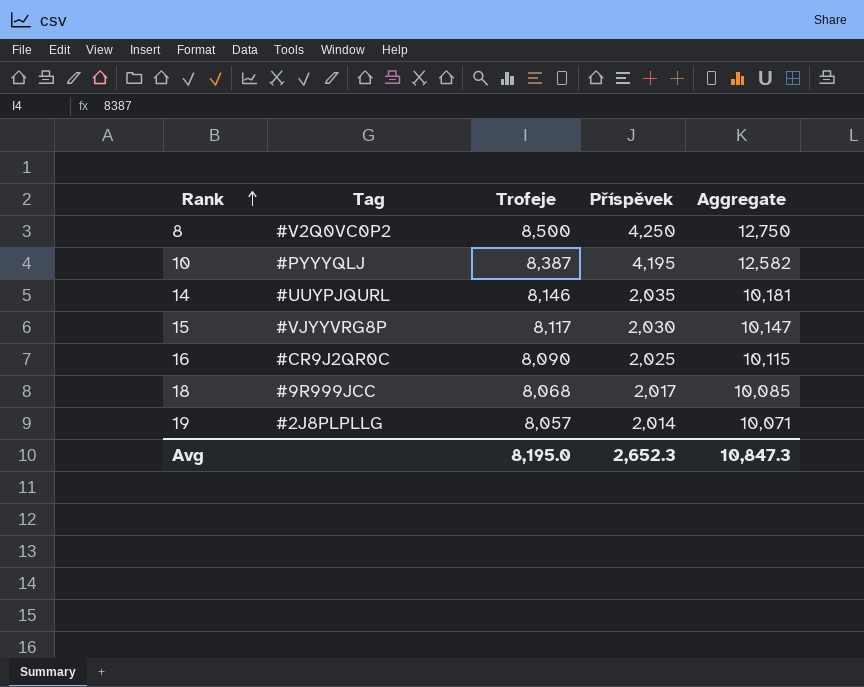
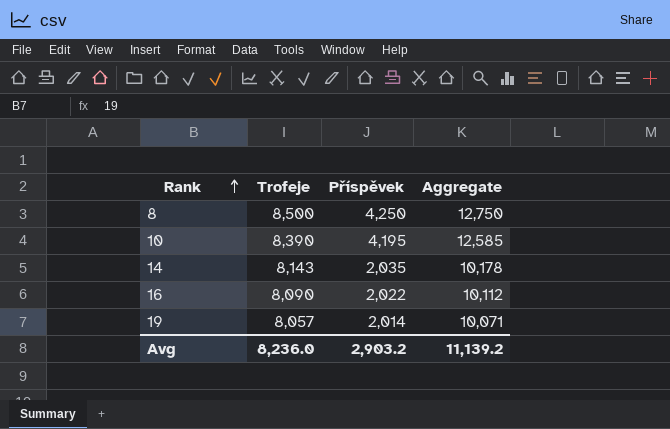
column Tag | position: 2 -> none
row 15: #VJYYVRG8P | 8,117 | 2,030 | 10,147 -> none
row 18: #9R999JCC | 8,068 | 2,017 | 10,085 -> none
10 | Trofeje: 8,387 -> 8,390
10 | Aggregate: 12,582 -> 12,585
14 | Trofeje: 8,146 -> 8,143
14 | Aggregate: 10,181 -> 10,178
16 | Příspěvek: 2,025 -> 2,022
16 | Aggregate: 10,115 -> 10,112
Avg | Trofeje: 8,195.0 -> 8,236.0
Avg | Příspěvek: 2,652.3 -> 2,903.2
Avg | Aggregate: 10,847.3 -> 11,139.2

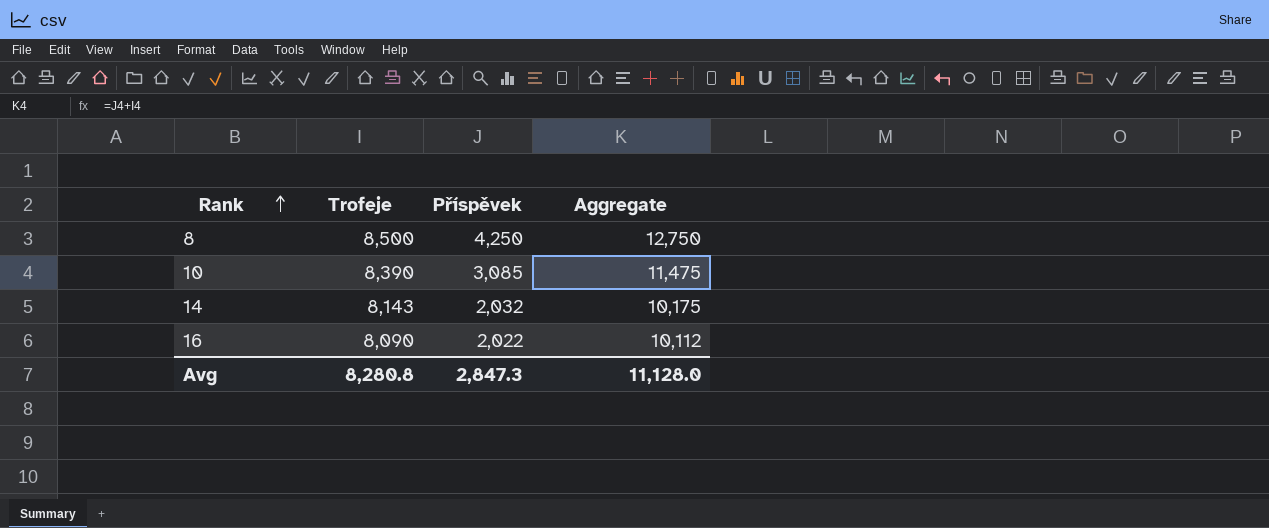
row 19: 8,057 | 2,014 | 10,071 -> none
10 | Příspěvek: 4,195 -> 3,085
10 | Aggregate: 12,585 -> 11,475
14 | Příspěvek: 2,035 -> 2,032
14 | Aggregate: 10,178 -> 10,175
Avg | Trofeje: 8,236.0 -> 8,280.8
Avg | Příspěvek: 2,903.2 -> 2,847.3
Avg | Aggregate: 11,139.2 -> 11,128.0

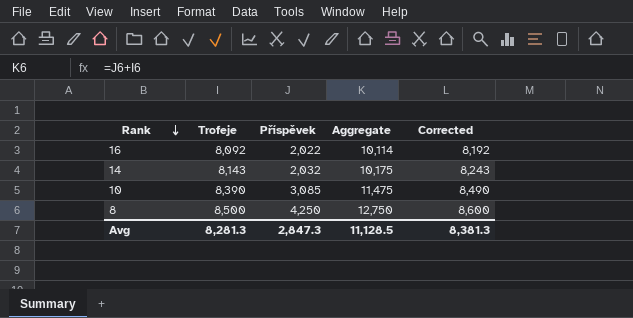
row order: Rank ascending -> Rank descending
column Corrected | formula: none -> [Trofeje] + 100
16 | Trofeje: 8,090 -> 8,092
16 | Aggregate: 10,112 -> 10,114
Avg | Trofeje: 8,280.8 -> 8,281.3
Avg | Aggregate: 11,128.0 -> 11,128.5

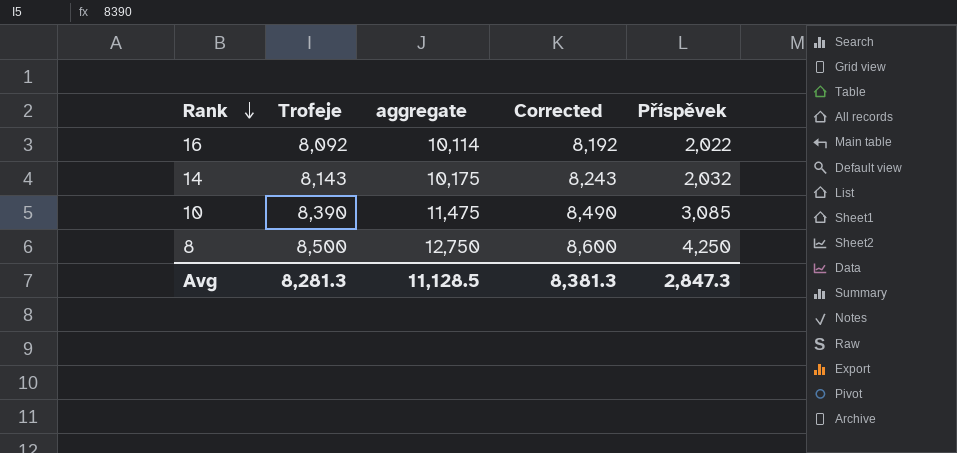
column name: Aggregate -> aggregate
column Příspěvek | position: 3 -> 5

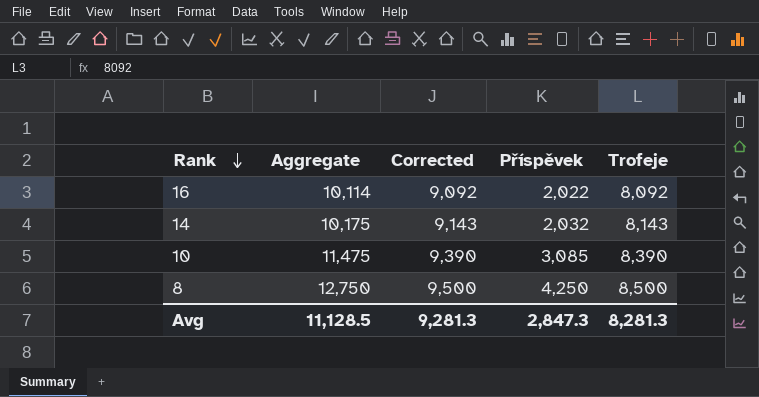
column name: aggregate -> Aggregate
column Corrected | formula: [Trofeje] + 100 -> [Trofeje] + 1000
column Trofeje | position: 2 -> 5
Avg | Corrected: 8,381.3 -> 9,281.3

